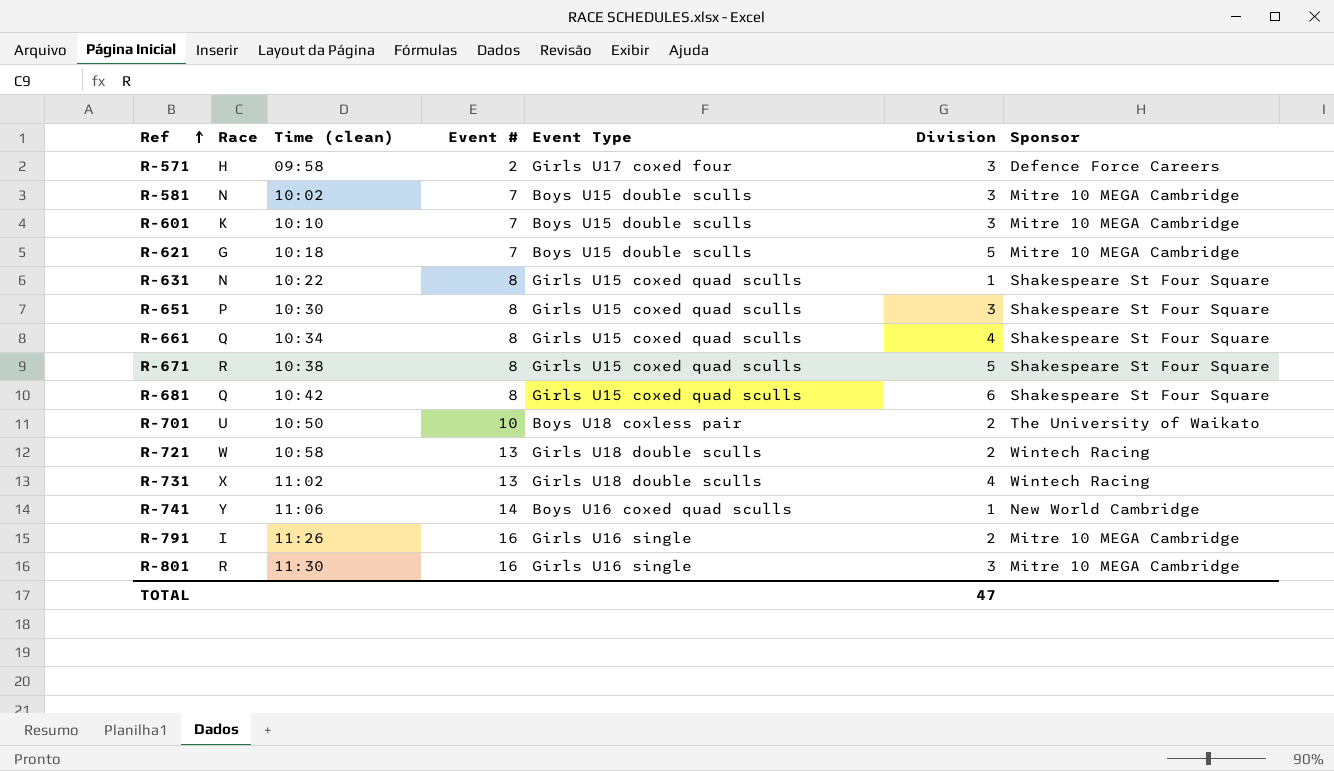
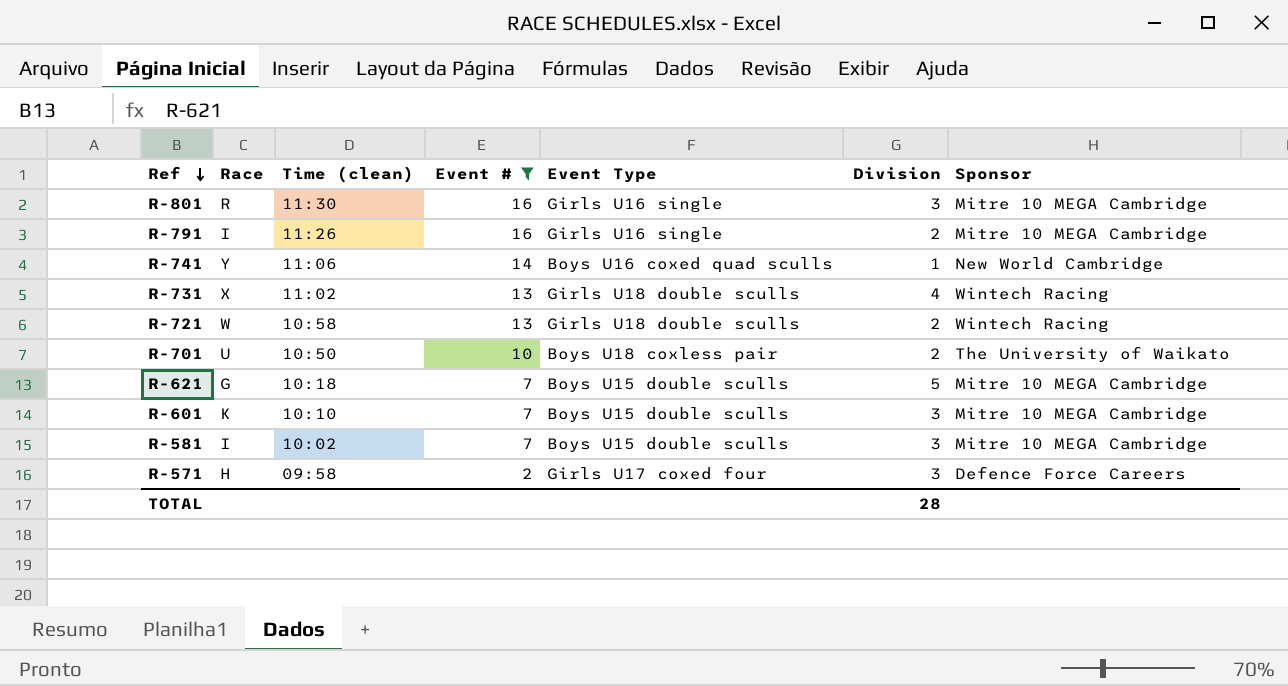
filter: none -> Event # != 8
row order: Ref ascending -> Ref descending
R-581 | Race: N -> I
TOTAL | Division: 47 -> 28

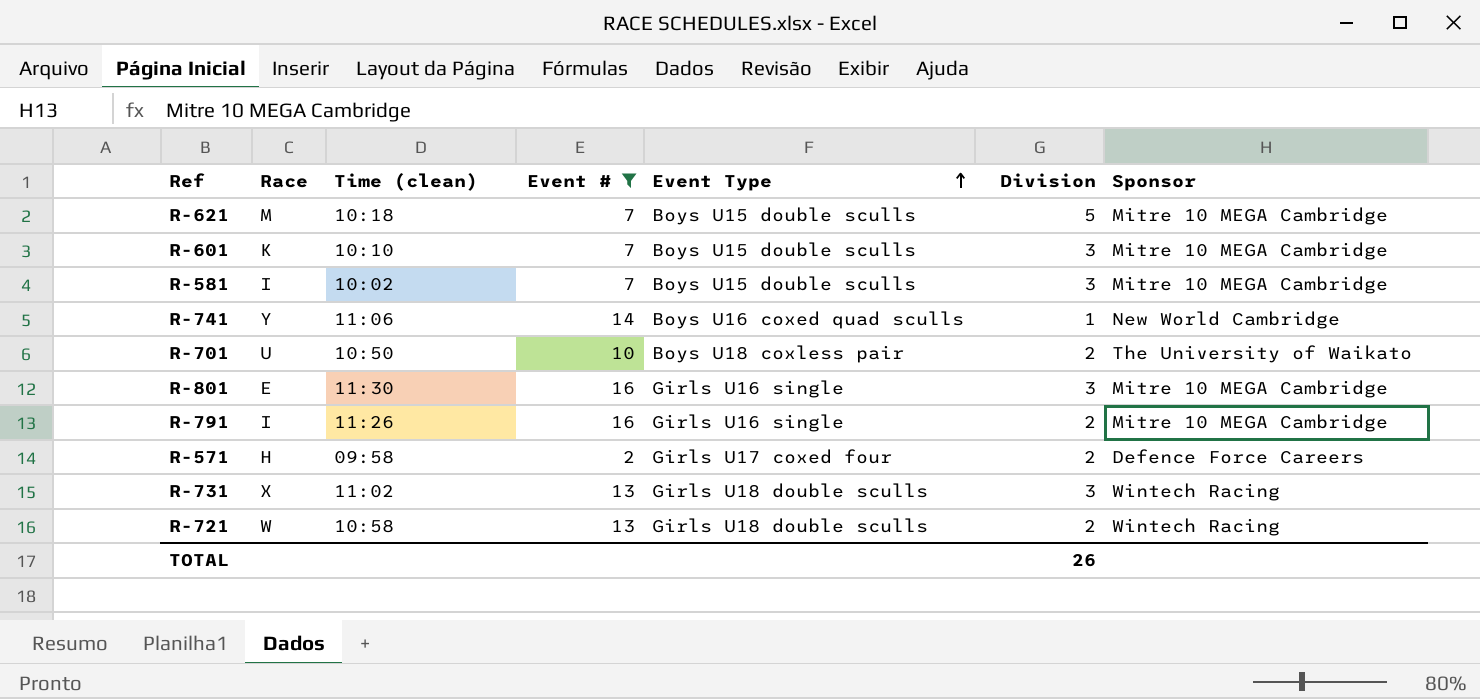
row order: Ref descending -> Event Type ascending
R-621 | Race: G -> M
R-801 | Race: R -> E
R-571 | Division: 3 -> 2
R-731 | Division: 4 -> 3
TOTAL | Division: 28 -> 26

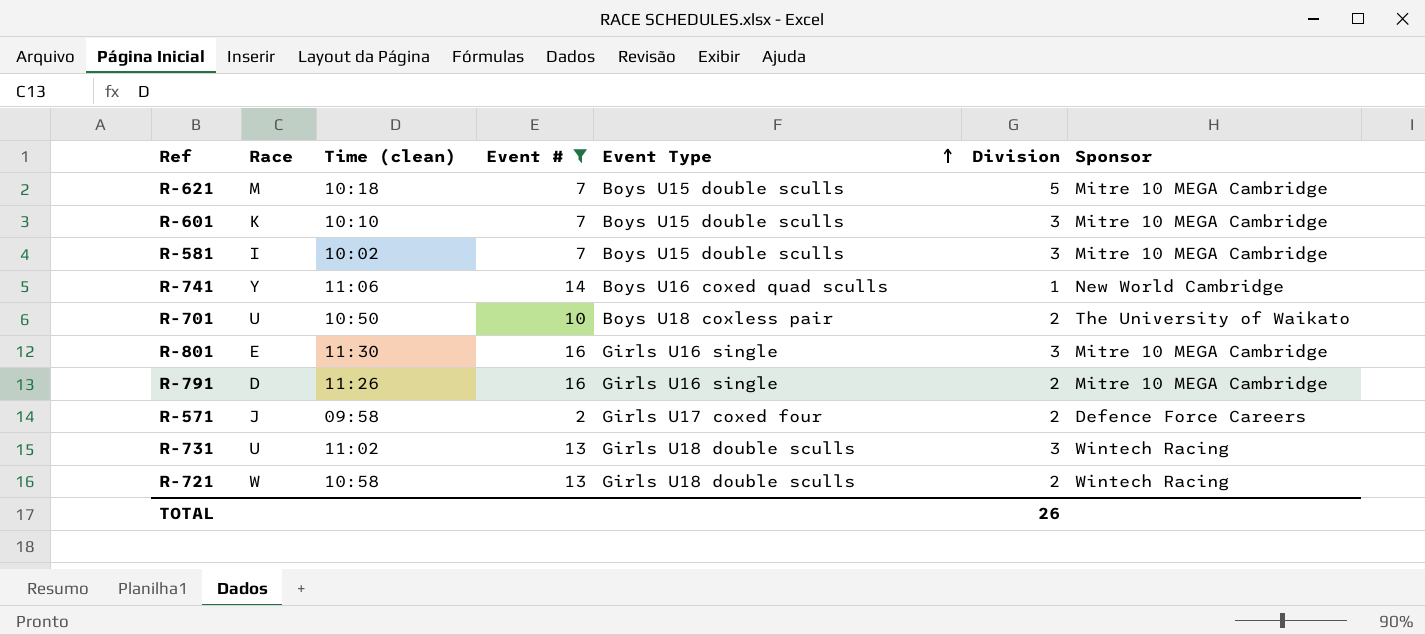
R-791 | Race: I -> D
R-571 | Race: H -> J
R-731 | Race: X -> U

